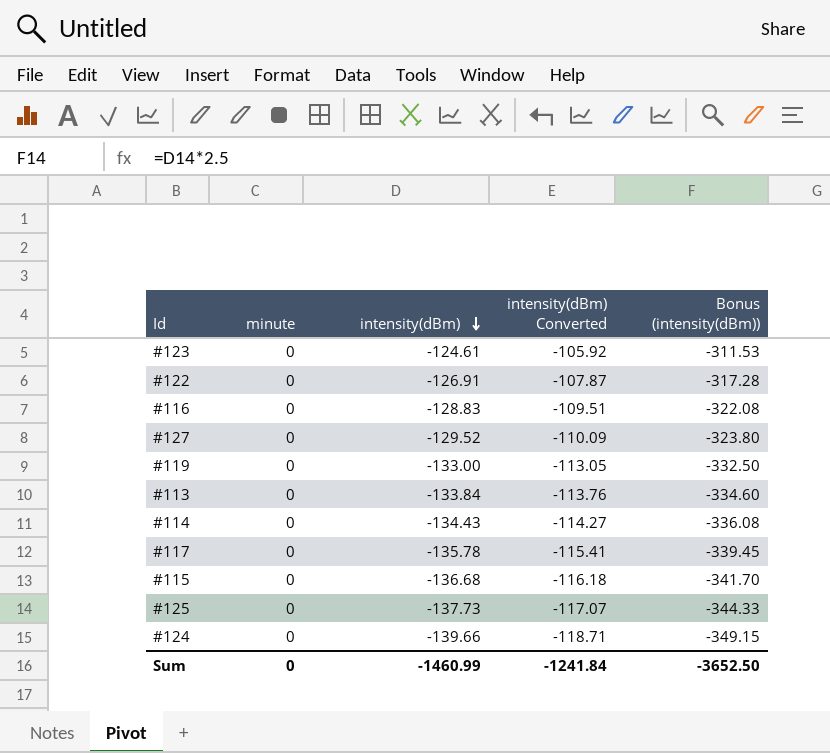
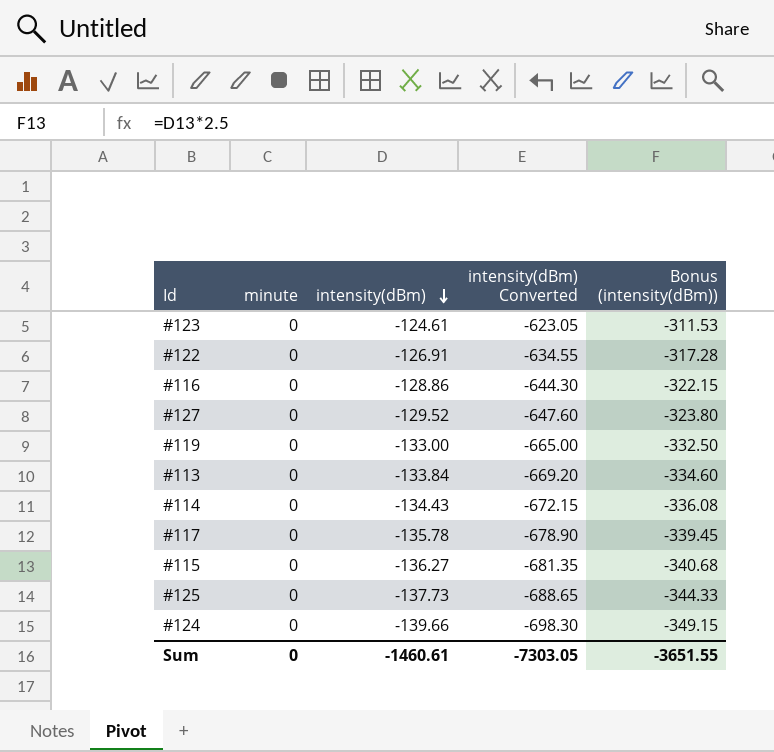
column intensity(dBm) Converted | formula: [intensity(dBm)] * 0.85 -> [intensity(dBm)] * 5
#116 | intensity(dBm): -128.83 -> -128.86
#116 | Bonus (intensity(dBm)): -322.08 -> -322.15
#115 | intensity(dBm): -136.68 -> -136.27
#115 | Bonus (intensity(dBm)): -341.70 -> -340.68
Sum | intensity(dBm): -1460.99 -> -1460.61
Sum | intensity(dBm) Converted: -1241.84 -> -7303.05
Sum | Bonus (intensity(dBm)): -3652.50 -> -3651.55

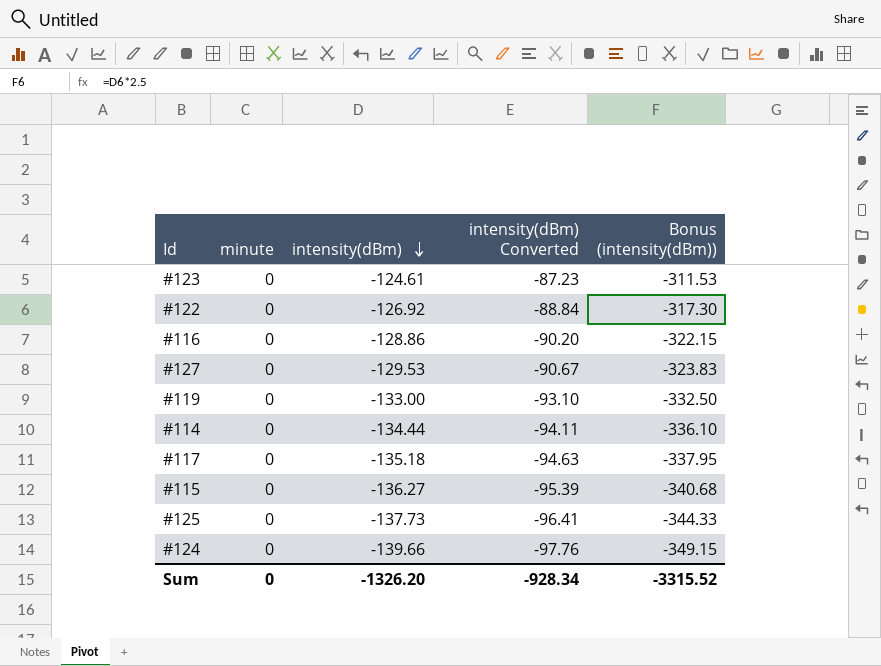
column intensity(dBm) Converted | formula: [intensity(dBm)] * 5 -> [intensity(dBm)] * 0.7
row #113: 0 | -133.84 | -669.20 | -334.60 -> none
#122 | intensity(dBm): -126.91 -> -126.92
#122 | Bonus (intensity(dBm)): -317.28 -> -317.30
#127 | intensity(dBm): -129.52 -> -129.53
#127 | Bonus (intensity(dBm)): -323.80 -> -323.83
#114 | intensity(dBm): -134.43 -> -134.44
#114 | Bonus (intensity(dBm)): -336.08 -> -336.10
#117 | intensity(dBm): -135.78 -> -135.18
#117 | Bonus (intensity(dBm)): -339.45 -> -337.95
Sum | intensity(dBm): -1460.61 -> -1326.20
Sum | intensity(dBm) Converted: -7303.05 -> -928.34
Sum | Bonus (intensity(dBm)): -3651.55 -> -3315.52

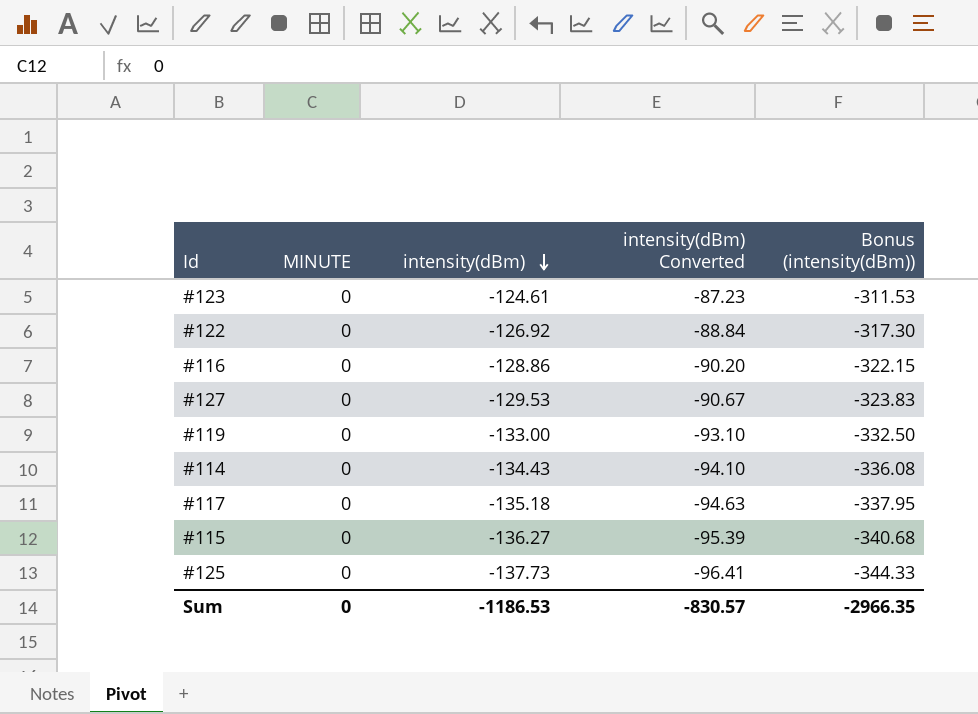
column name: minute -> MINUTE
row #124: 0 | -139.66 | -97.76 | -349.15 -> none
#114 | intensity(dBm): -134.44 -> -134.43
#114 | intensity(dBm) Converted: -94.11 -> -94.10
#114 | Bonus (intensity(dBm)): -336.10 -> -336.08
Sum | intensity(dBm): -1326.20 -> -1186.53
Sum | intensity(dBm) Converted: -928.34 -> -830.57
Sum | Bonus (intensity(dBm)): -3315.52 -> -2966.35

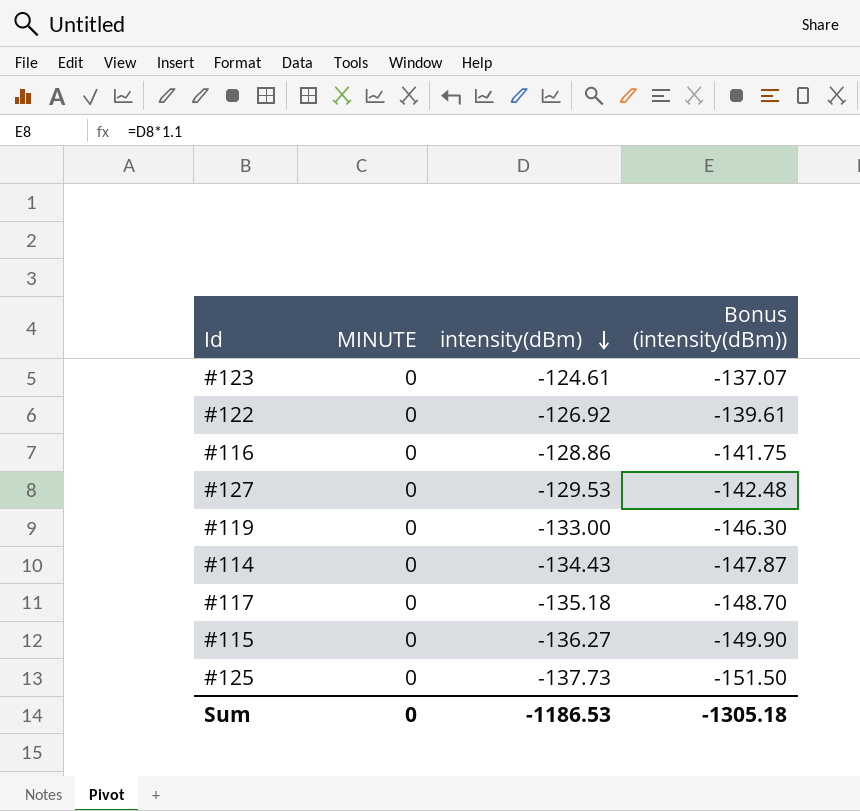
column intensity(dBm) Converted | formula: [intensity(dBm)] * 0.7 -> none
column Bonus (intensity(dBm)) | formula: [intensity(dBm)] * 2.5 -> [intensity(dBm)] * 1.1
Sum | Bonus (intensity(dBm)): -2966.35 -> -1305.18

